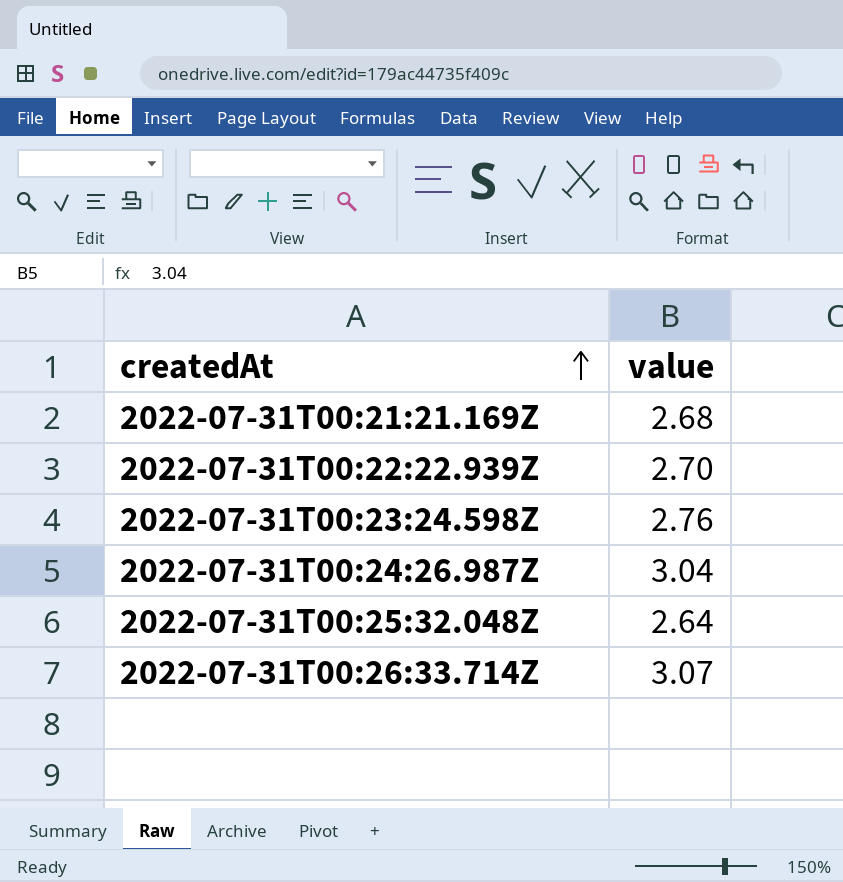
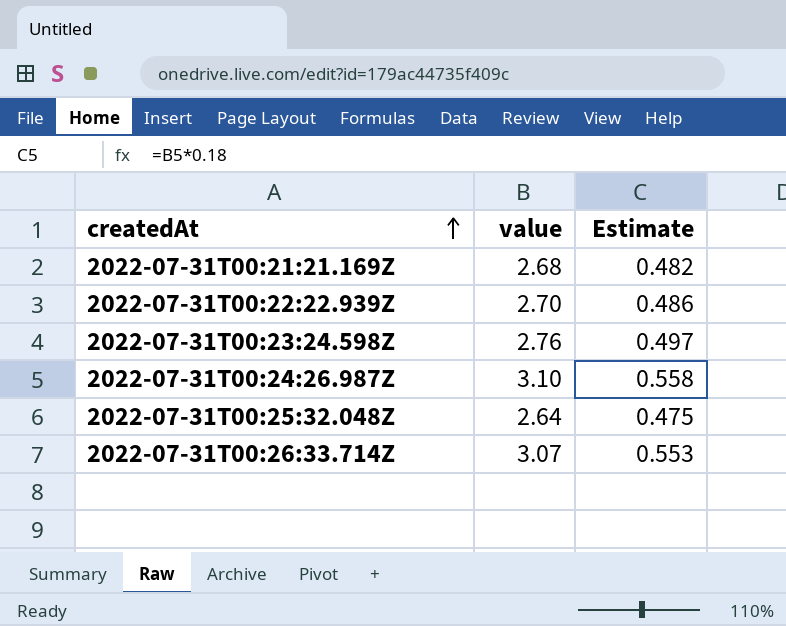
column Estimate | formula: none -> [value] * 0.18
2022-07-31T00:24:26.987Z | value: 3.04 -> 3.10

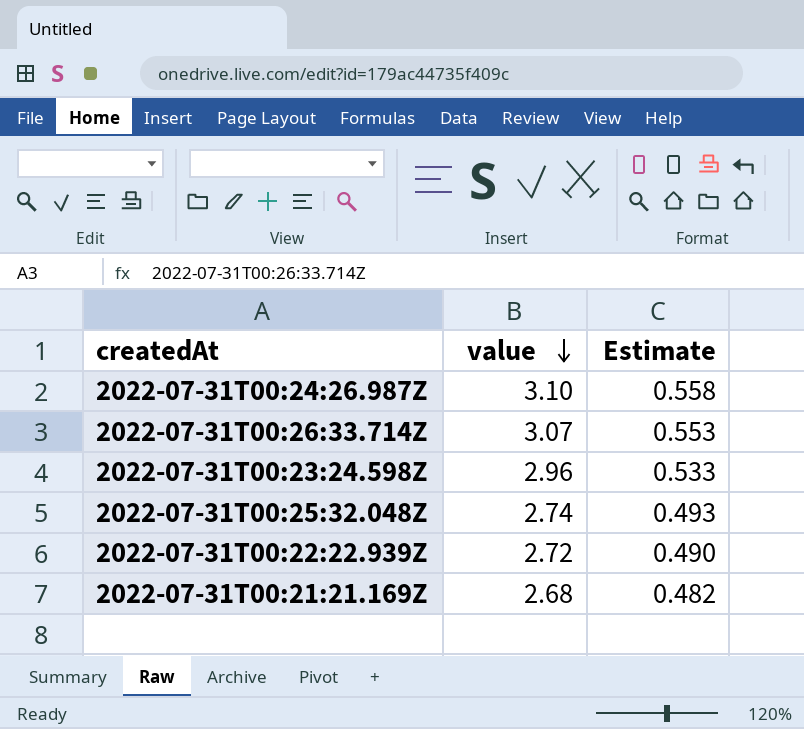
row order: createdAt ascending -> value descending
2022-07-31T00:23:24.598Z | value: 2.76 -> 2.96
2022-07-31T00:23:24.598Z | Estimate: 0.497 -> 0.533
2022-07-31T00:25:32.048Z | value: 2.64 -> 2.74
2022-07-31T00:25:32.048Z | Estimate: 0.475 -> 0.493
2022-07-31T00:22:22.939Z | value: 2.70 -> 2.72
2022-07-31T00:22:22.939Z | Estimate: 0.486 -> 0.490

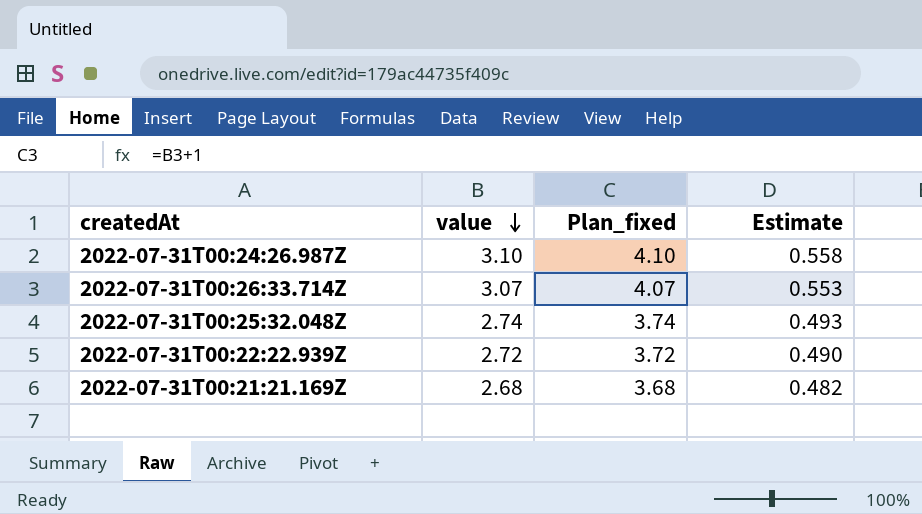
column Plan_fixed | formula: none -> [value] + 1
row 2022-07-31T00:23:24.598Z: 2.96 | 0.533 -> none

